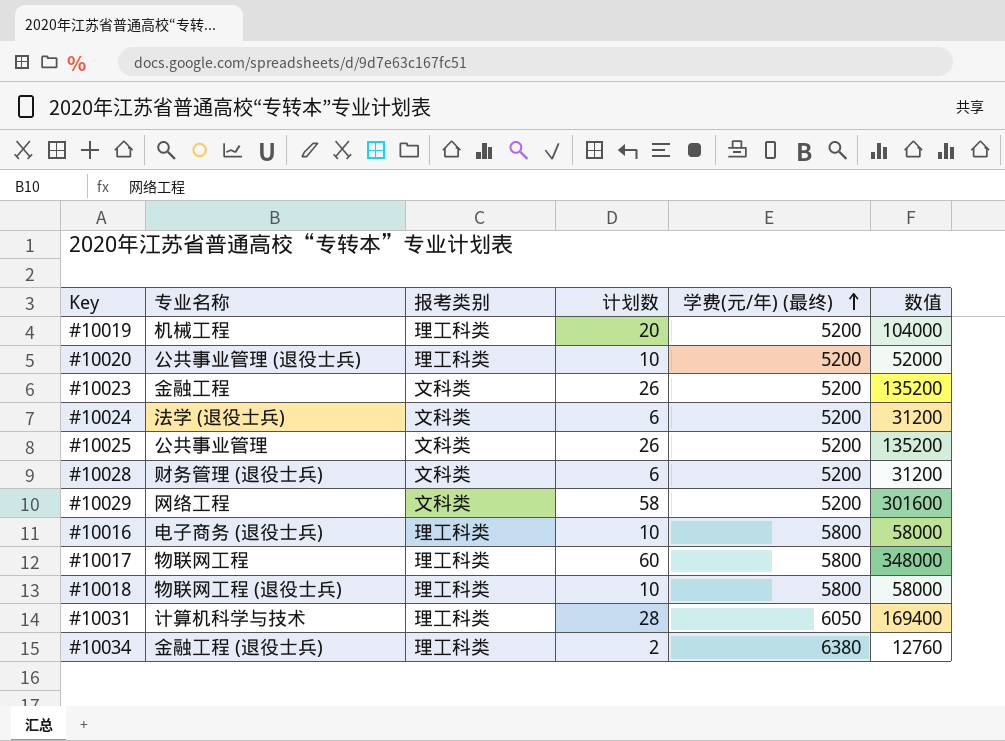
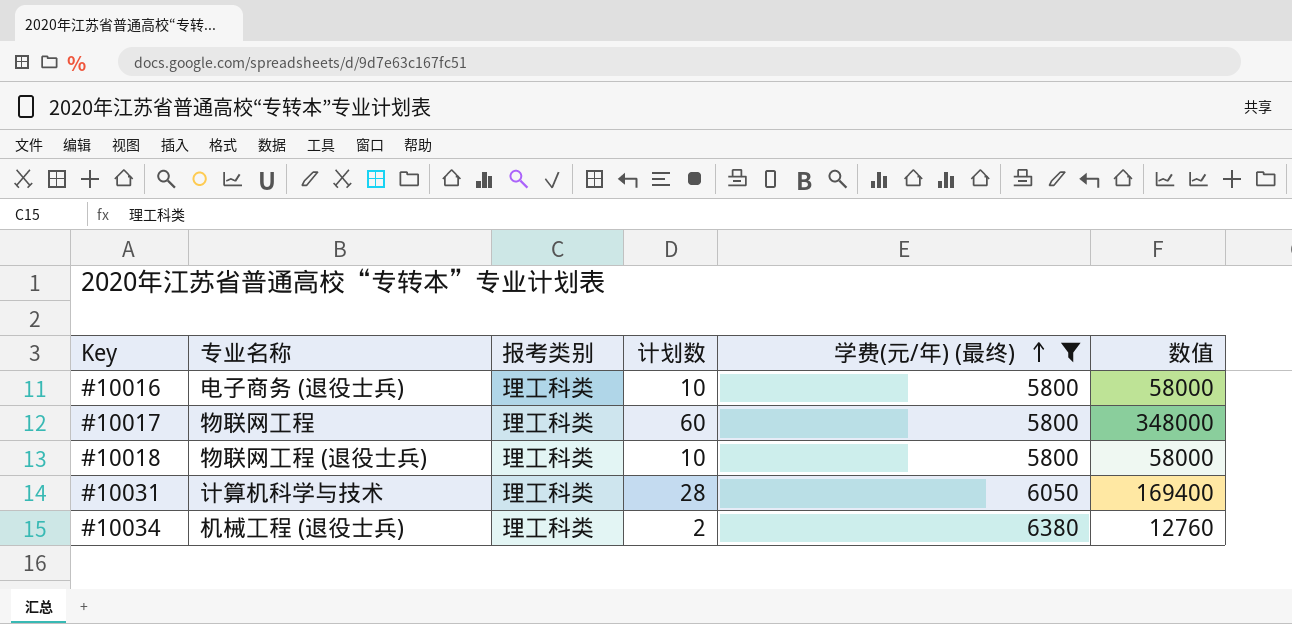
filter: none -> 学费(元/年) (最终) != 5200
#10034 | 专业名称: 金融工程 (退役士兵) -> 机械工程 (退役士兵)

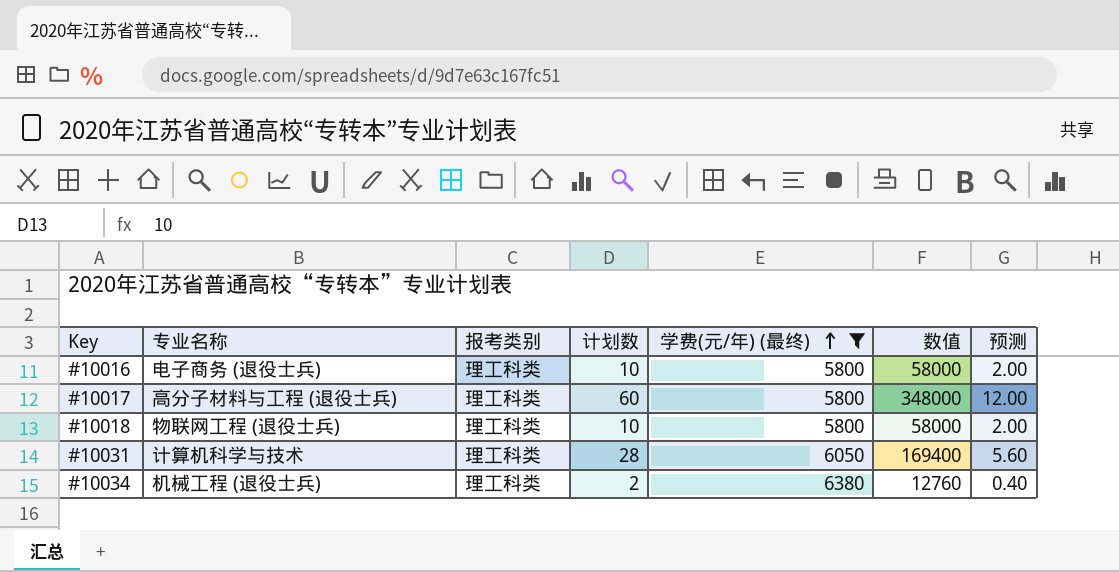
column 预测 | formula: none -> [计划数] * 0.2
#10017 | 专业名称: 物联网工程 -> 高分子材料与工程 (退役士兵)

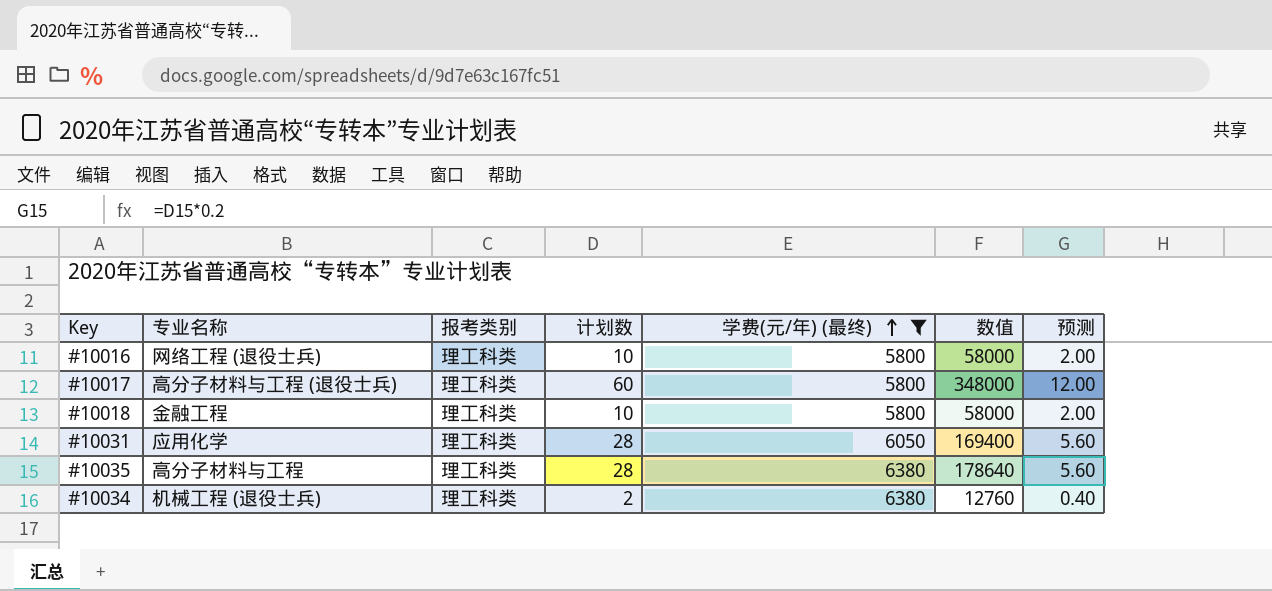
#10016 | 专业名称: 电子商务 (退役士兵) -> 网络工程 (退役士兵)
#10018 | 专业名称: 物联网工程 (退役士兵) -> 金融工程
#10031 | 专业名称: 计算机科学与技术 -> 应用化学
row #10035: none -> 高分子材料与工程 | 理工科类 | 28 | 6380 | 178640 | 5.60

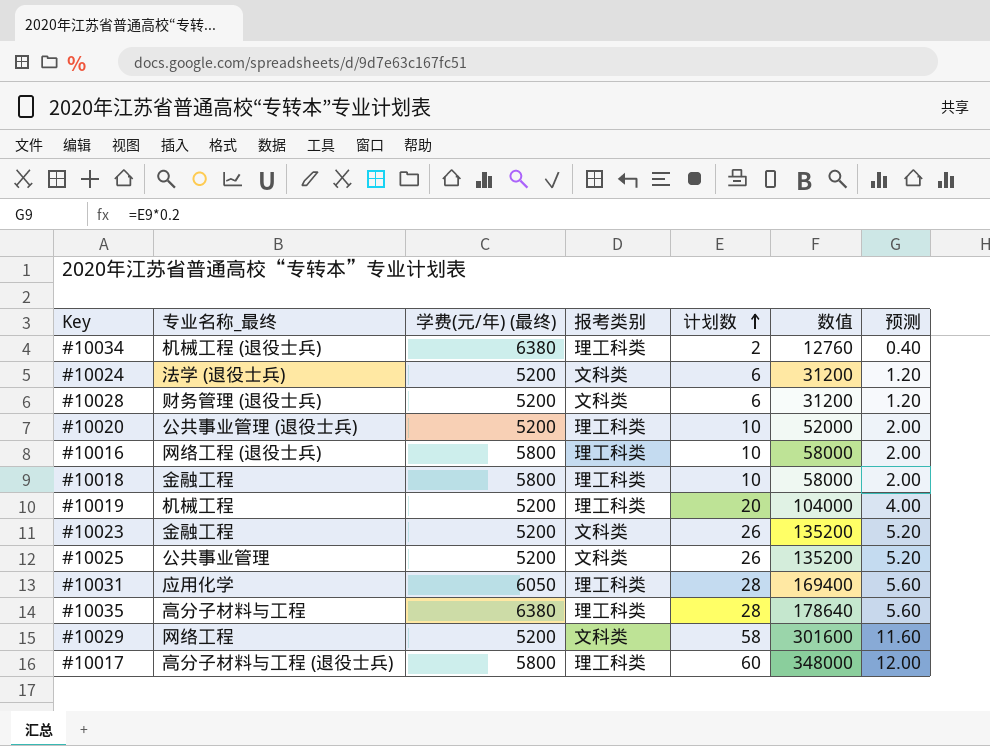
filter: 学费(元/年) (最终) != 5200 -> none
row order: 学费(元/年) (最终) ascending -> 计划数 ascending
column name: 专业名称 -> 专业名称_最终
column 学费(元/年) (最终) | position: 5 -> 3

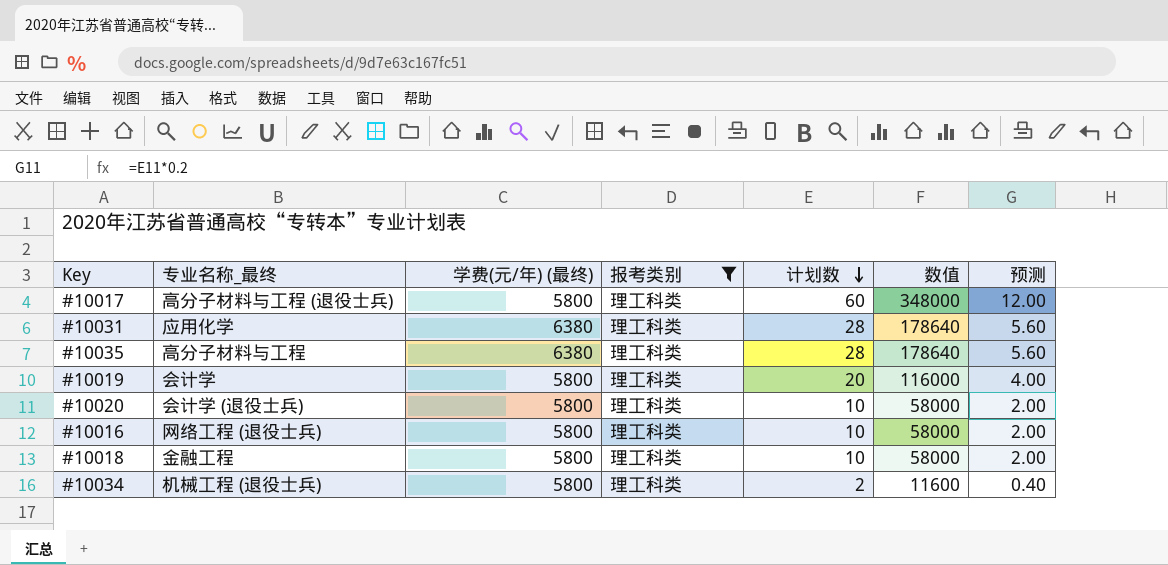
filter: none -> 报考类别 = 理工科类
row order: 计划数 ascending -> 计划数 descending
#10031 | 学费(元/年) (最终): 6050 -> 6380
#10031 | 数值: 169400 -> 178640
#10019 | 专业名称_最终: 机械工程 -> 会计学
#10019 | 学费(元/年) (最终): 5200 -> 5800
#10019 | 数值: 104000 -> 116000
#10020 | 专业名称_最终: 公共事业管理 (退役士兵) -> 会计学 (退役士兵)
#10020 | 学费(元/年) (最终): 5200 -> 5800
#10020 | 数值: 52000 -> 58000
#10034 | 学费(元/年) (最终): 6380 -> 5800
#10034 | 数值: 12760 -> 11600

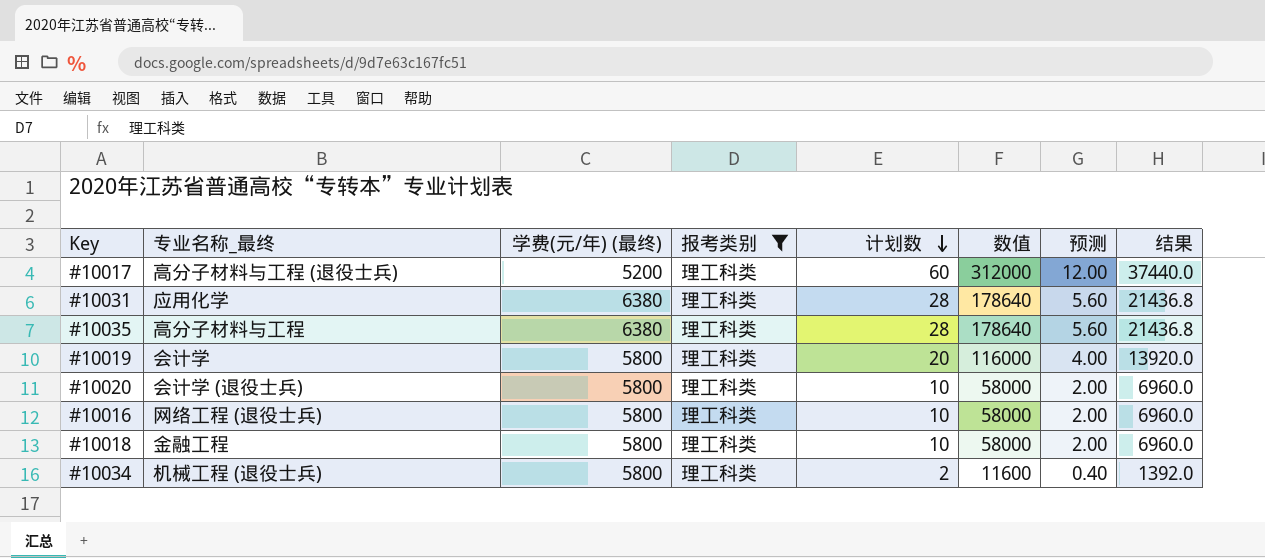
column 结果 | formula: none -> [数值] * 0.12
#10017 | 学费(元/年) (最终): 5800 -> 5200
#10017 | 数值: 348000 -> 312000

